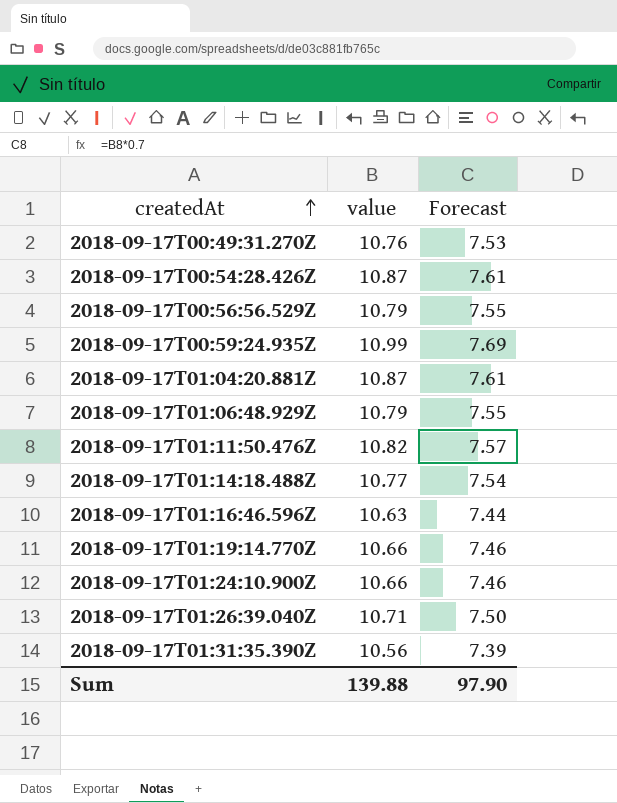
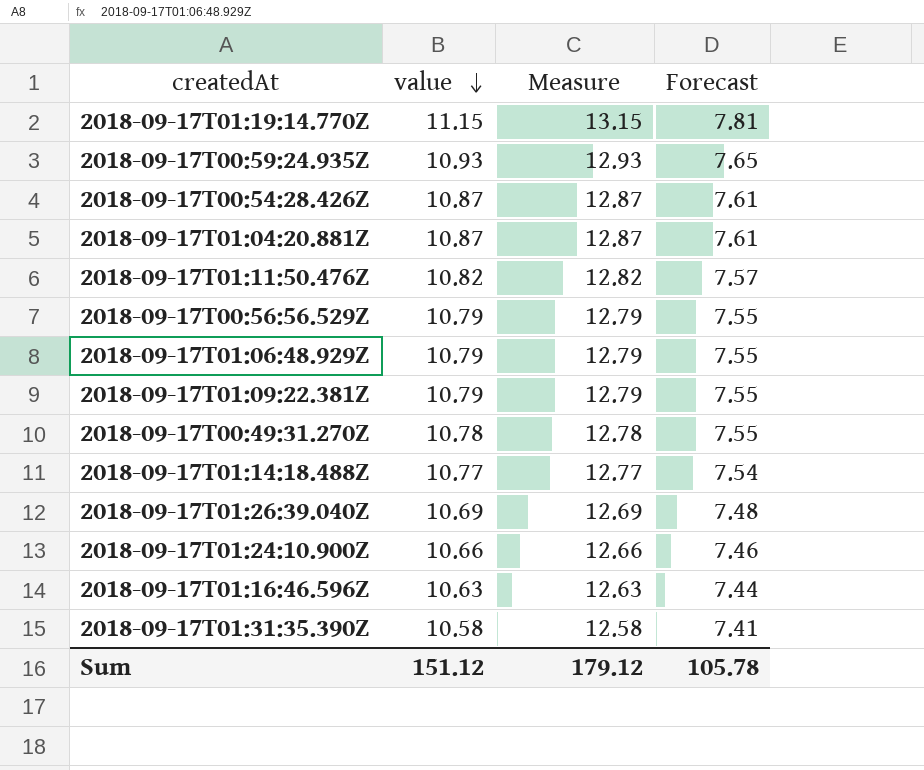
row order: createdAt ascending -> value descending
column Measure | formula: none -> [value] + 2
2018-09-17T01:19:14.770Z | value: 10.66 -> 11.15
2018-09-17T01:19:14.770Z | Forecast: 7.46 -> 7.81
2018-09-17T00:59:24.935Z | value: 10.99 -> 10.93
2018-09-17T00:59:24.935Z | Forecast: 7.69 -> 7.65
row 2018-09-17T01:09:22.381Z: none -> 10.79 | 12.79 | 7.55
2018-09-17T00:49:31.270Z | value: 10.76 -> 10.78
2018-09-17T00:49:31.270Z | Forecast: 7.53 -> 7.55
2018-09-17T01:26:39.040Z | value: 10.71 -> 10.69
2018-09-17T01:26:39.040Z | Forecast: 7.50 -> 7.48
2018-09-17T01:31:35.390Z | value: 10.56 -> 10.58
2018-09-17T01:31:35.390Z | Forecast: 7.39 -> 7.41
Sum | value: 139.88 -> 151.12
Sum | Forecast: 97.90 -> 105.78

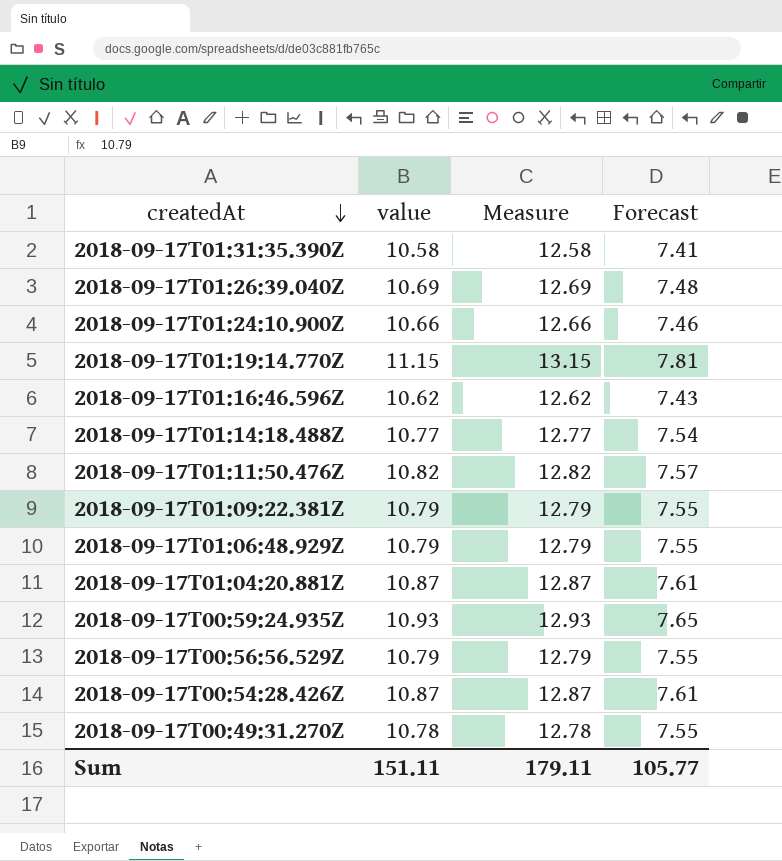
row order: value descending -> createdAt descending
2018-09-17T01:16:46.596Z | value: 10.63 -> 10.62
2018-09-17T01:16:46.596Z | Measure: 12.63 -> 12.62
2018-09-17T01:16:46.596Z | Forecast: 7.44 -> 7.43
Sum | value: 151.12 -> 151.11
Sum | Measure: 179.12 -> 179.11
Sum | Forecast: 105.78 -> 105.77

